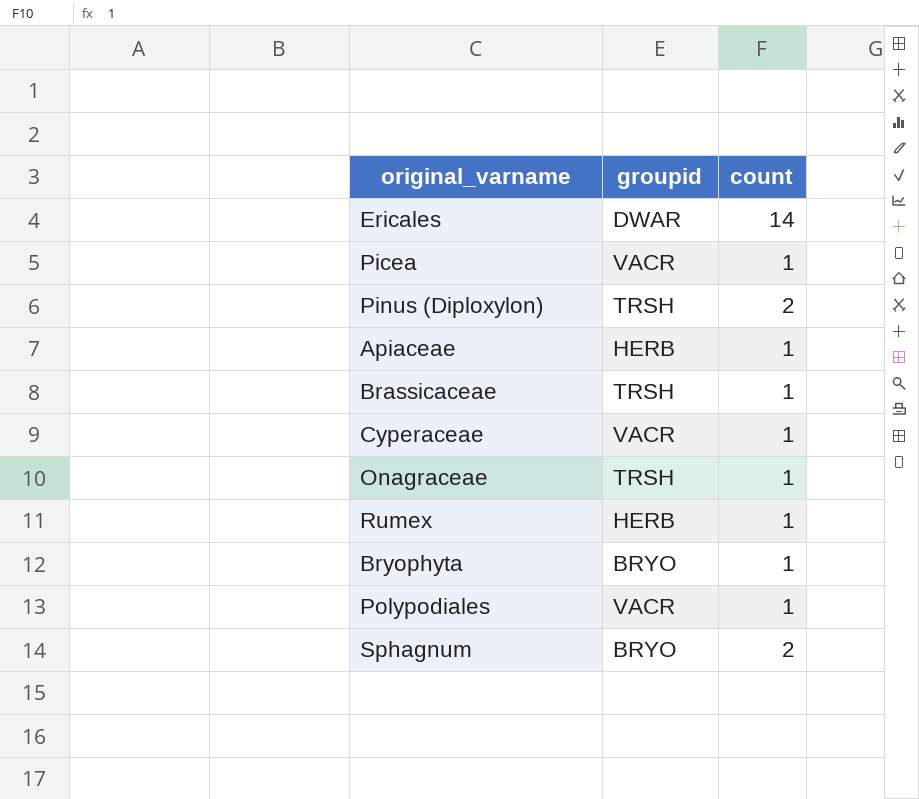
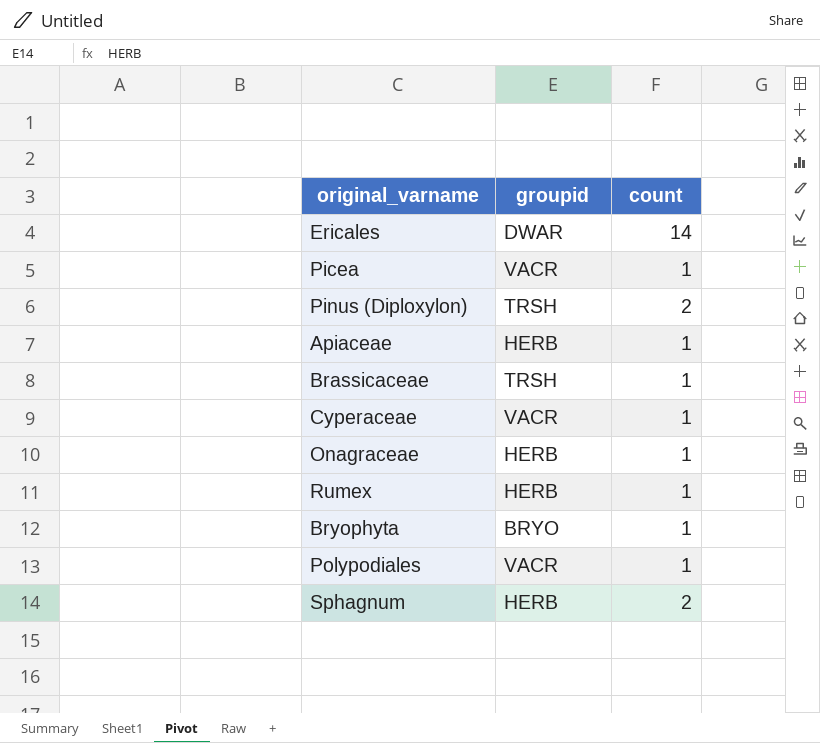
Onagraceae | groupid: TRSH -> HERB
Sphagnum | groupid: BRYO -> HERB

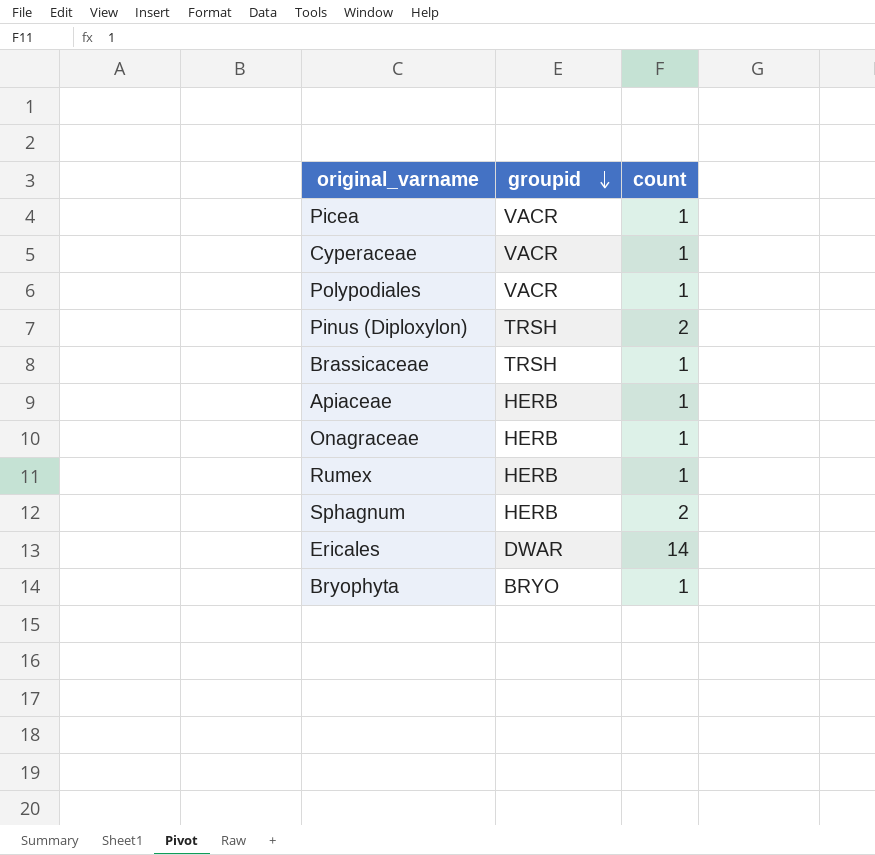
row order: none -> groupid descending

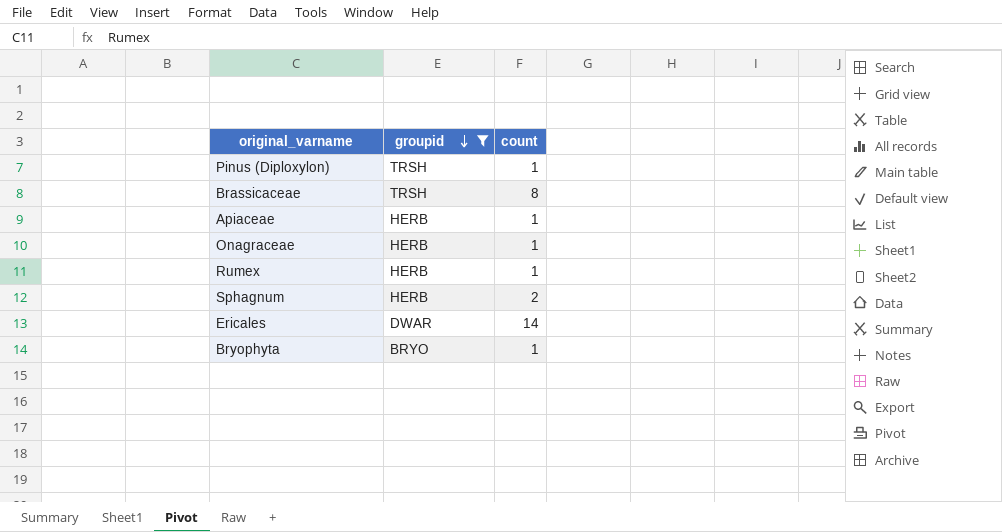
filter: none -> groupid != VACR
Pinus (Diploxylon) | count: 2 -> 1
Brassicaceae | count: 1 -> 8

